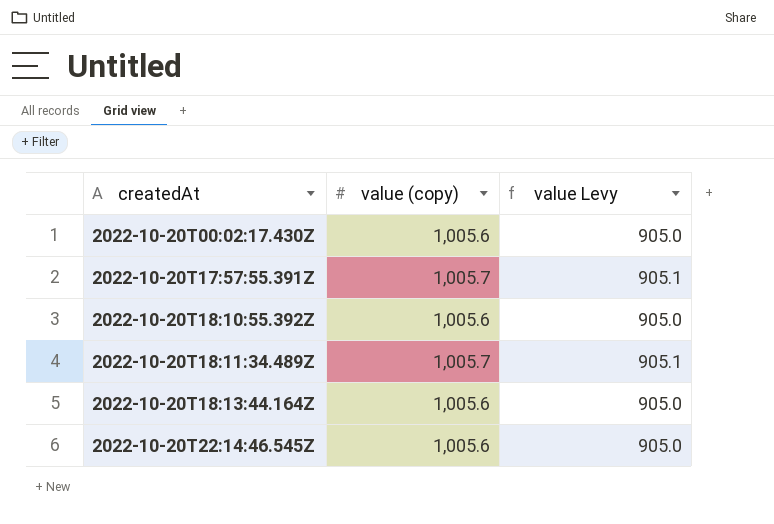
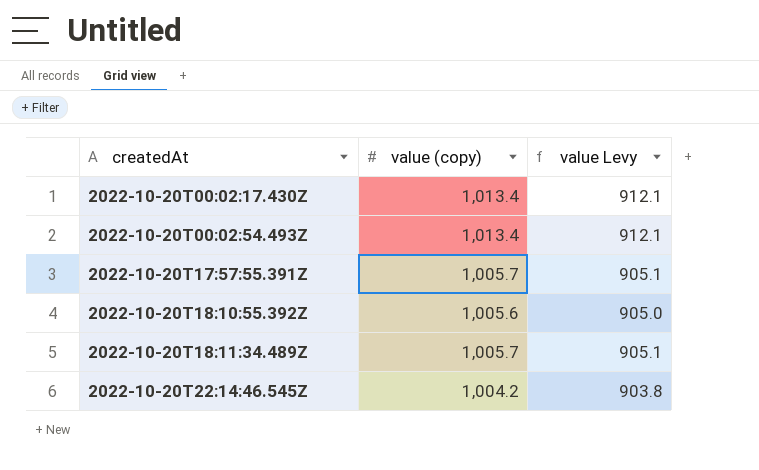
row 2022-10-20T18:13:44.164Z: 1,005.6 | 905.0 -> none
2022-10-20T00:02:17.430Z | value (copy): 1,005.6 -> 1,013.4
2022-10-20T00:02:17.430Z | value Levy: 905.0 -> 912.1
row 2022-10-20T00:02:54.493Z: none -> 1,013.4 | 912.1
2022-10-20T22:14:46.545Z | value (copy): 1,005.6 -> 1,004.2
2022-10-20T22:14:46.545Z | value Levy: 905.0 -> 903.8

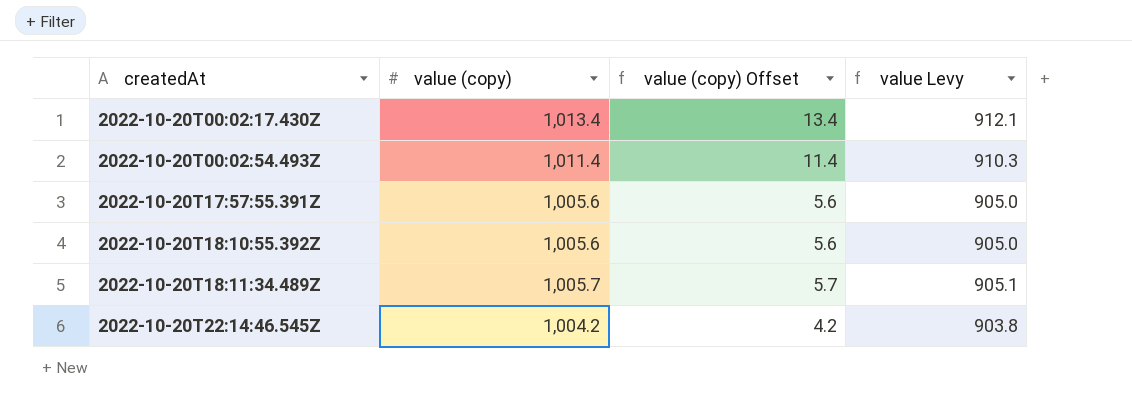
column value (copy) Offset | formula: none -> [value (copy)] - 1000
2022-10-20T00:02:54.493Z | value (copy): 1,013.4 -> 1,011.4
2022-10-20T00:02:54.493Z | value Levy: 912.1 -> 910.3
2022-10-20T17:57:55.391Z | value (copy): 1,005.7 -> 1,005.6
2022-10-20T17:57:55.391Z | value Levy: 905.1 -> 905.0

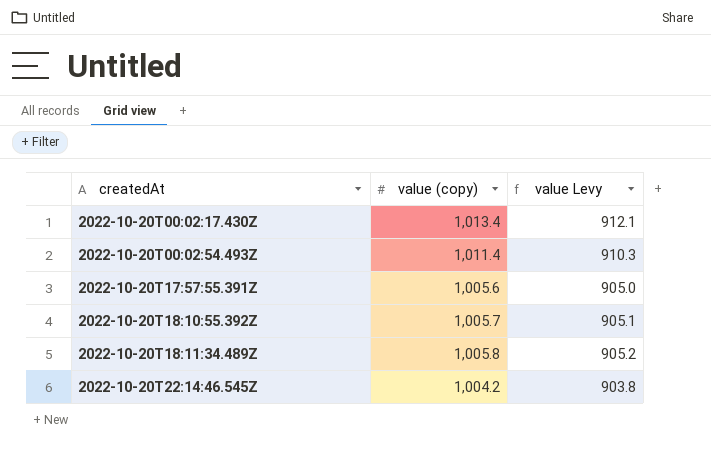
column value (copy) Offset | formula: [value (copy)] - 1000 -> none
2022-10-20T18:10:55.392Z | value (copy): 1,005.6 -> 1,005.7
2022-10-20T18:10:55.392Z | value Levy: 905.0 -> 905.1
2022-10-20T18:11:34.489Z | value (copy): 1,005.7 -> 1,005.8
2022-10-20T18:11:34.489Z | value Levy: 905.1 -> 905.2

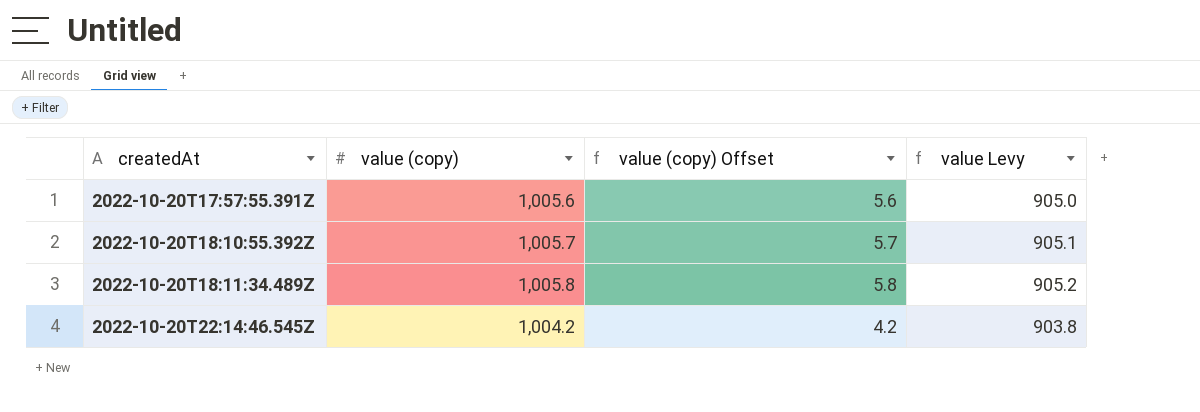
column value (copy) Offset | formula: none -> [value (copy)] - 1000
row 2022-10-20T00:02:17.430Z: 1,013.4 | 912.1 -> none
row 2022-10-20T00:02:54.493Z: 1,011.4 | 910.3 -> none

